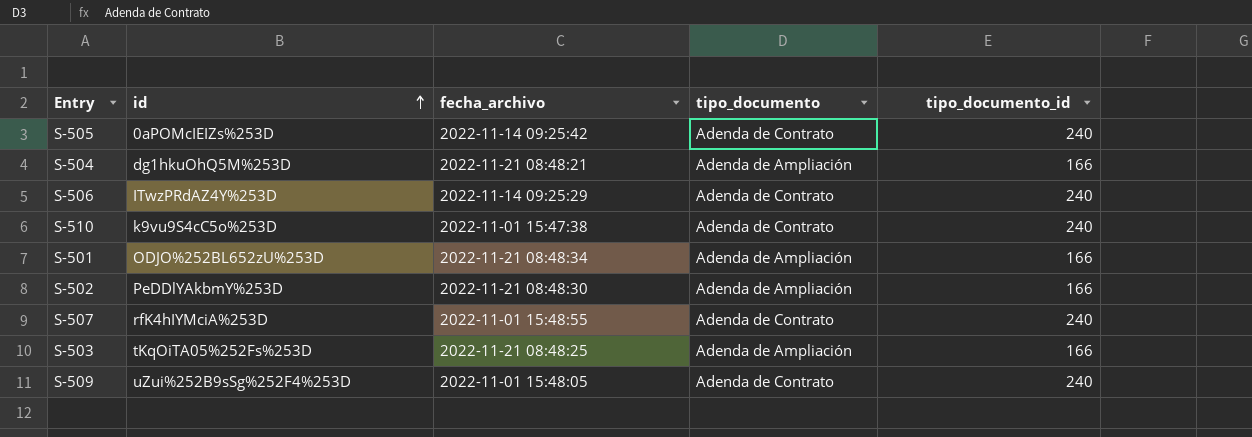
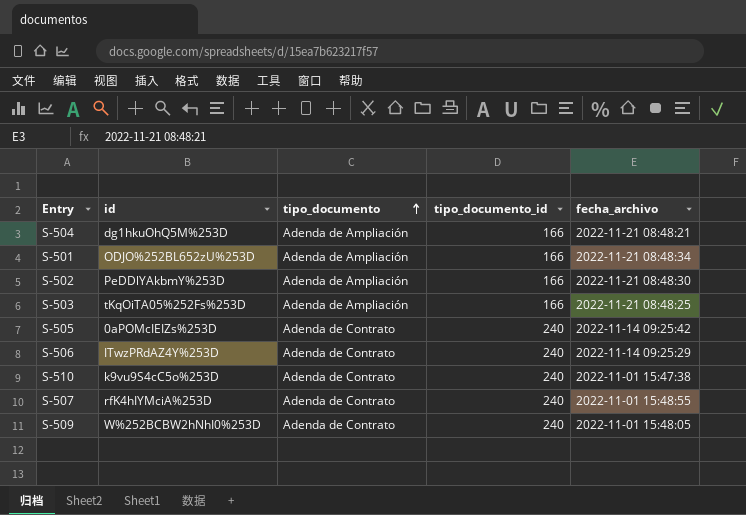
row order: id ascending -> tipo_documento ascending
column fecha_archivo | position: 3 -> 5
S-509 | id: uZui%252B9sSg%252F4%253D -> W%252BCBW2hNhI0%253D

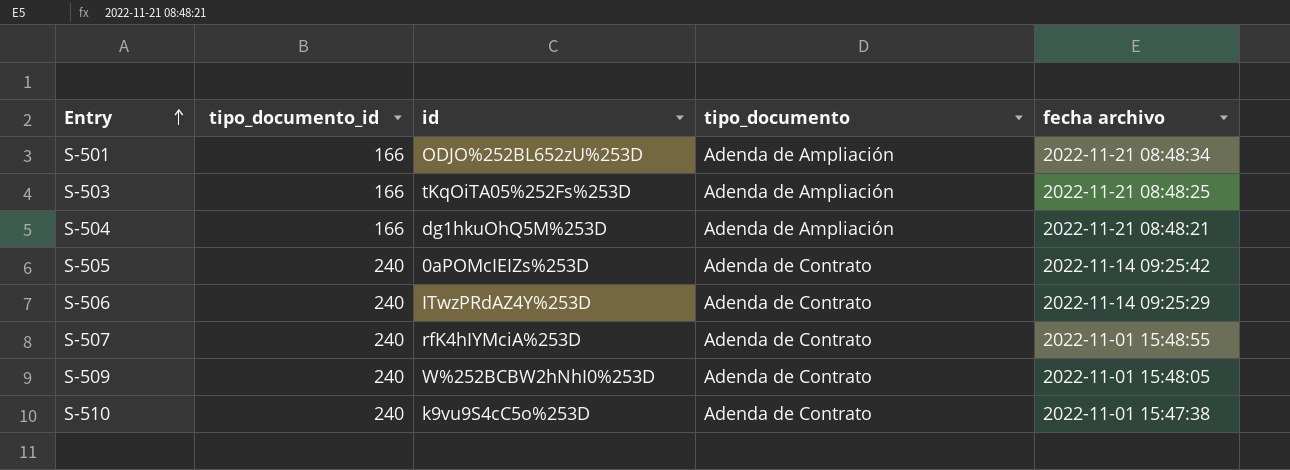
row order: tipo_documento ascending -> Entry ascending
column tipo_documento_id | position: 4 -> 2
column name: fecha_archivo -> fecha archivo
row S-502: PeDDlYAkbmY%253D | Adenda de Ampliación | 166 | 2022-11-21 08:48:30 -> none

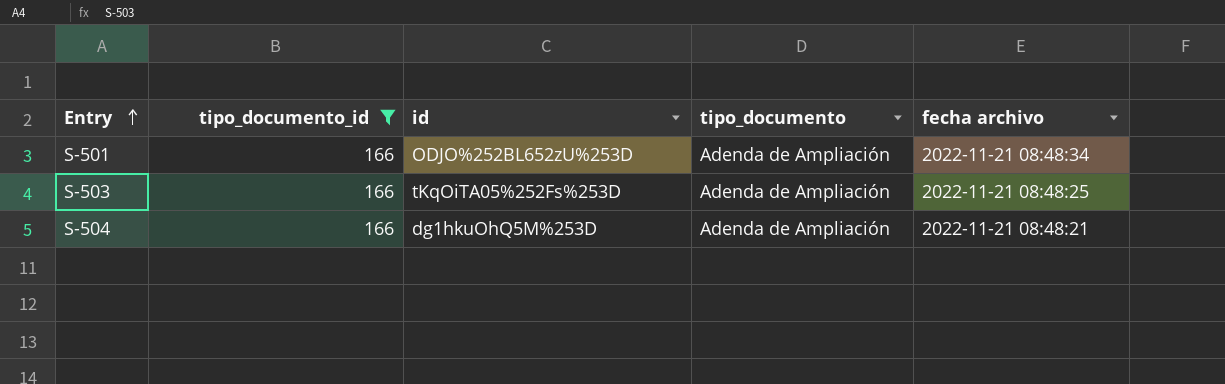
filter: none -> tipo_documento_id = 166

